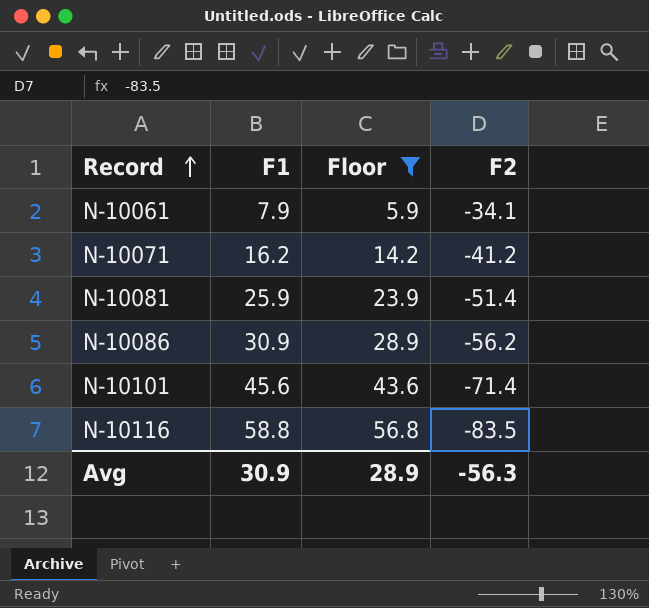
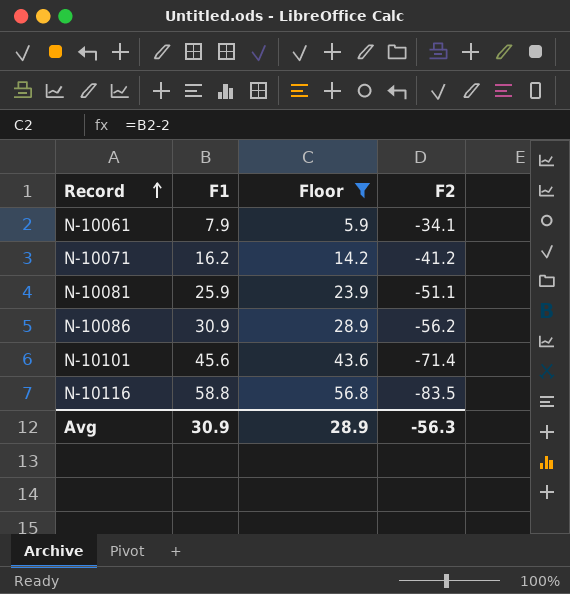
N-10081 | F2: -51.4 -> -51.1

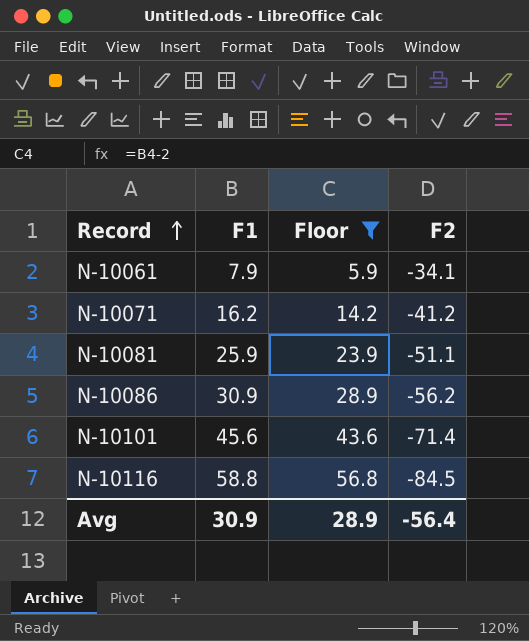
N-10116 | F2: -83.5 -> -84.5
Avg | F2: -56.3 -> -56.4

